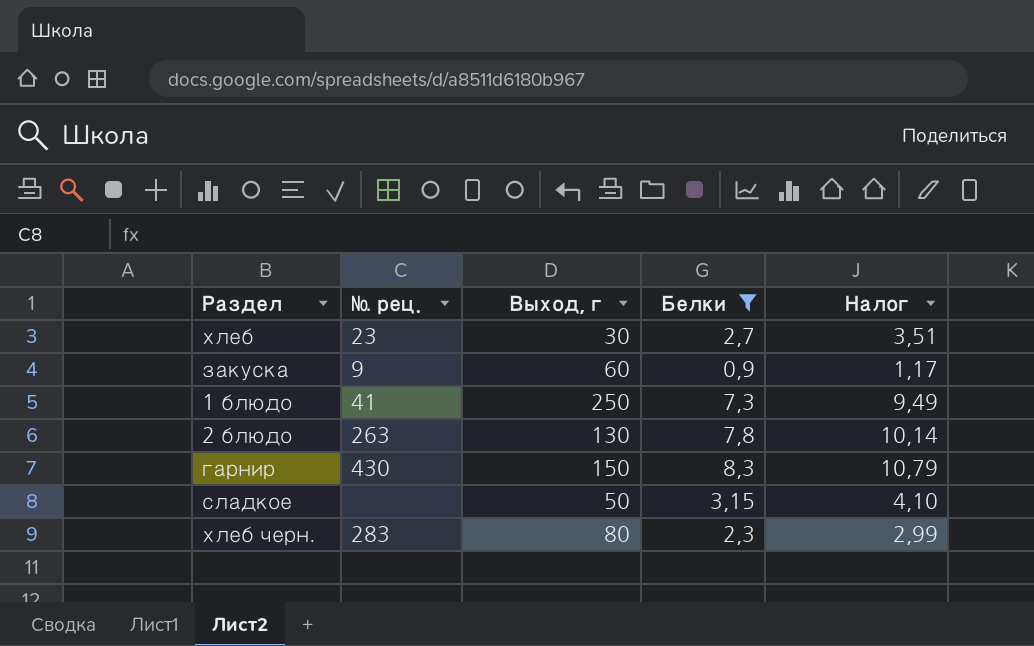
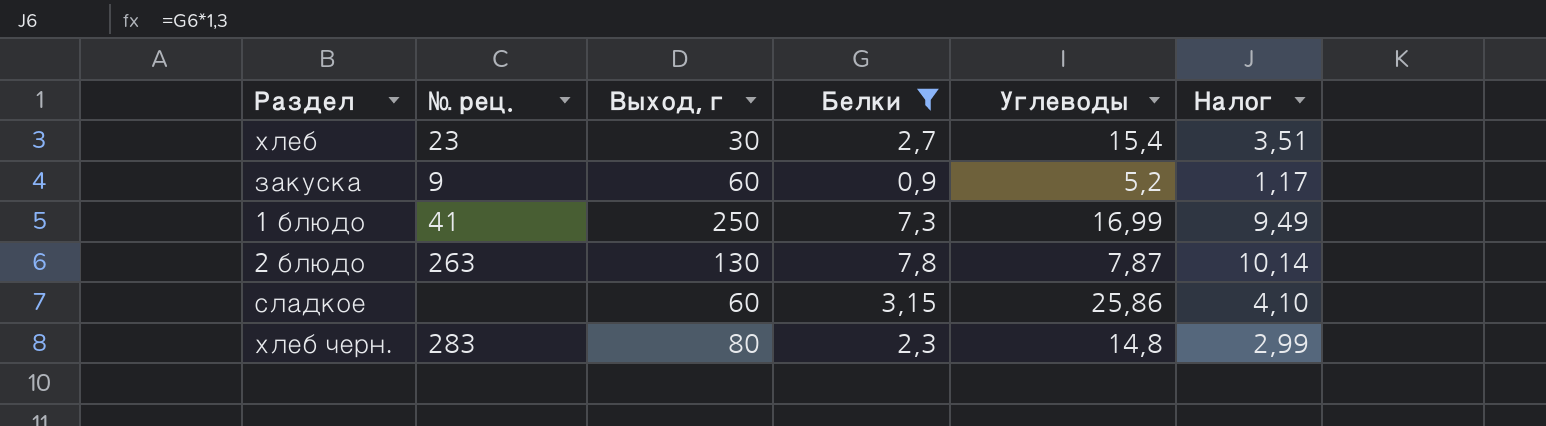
column Углеводы | position: none -> 5
row гарнир: 430 | 150 | 8,3 | 10,79 -> none
сладкое | Выход, г: 50 -> 60

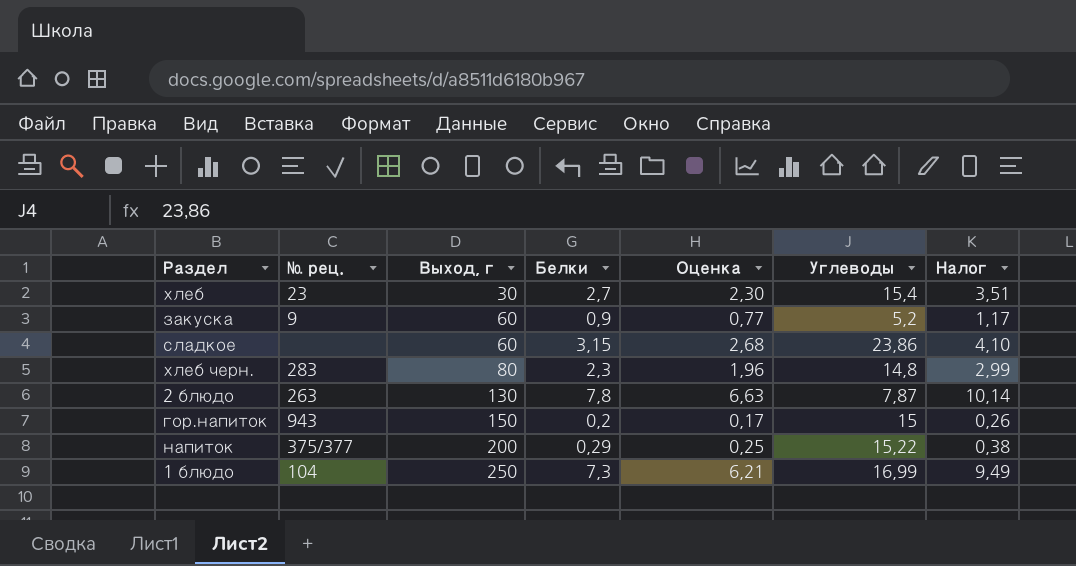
filter: Белки >= 0,9 -> none
row order: none -> Выход, г ascending
column Оценка | formula: none -> [Белки] * 0,85
сладкое | Углеводы: 25,86 -> 23,86
1 блюдо | № рец.: 41 -> 104

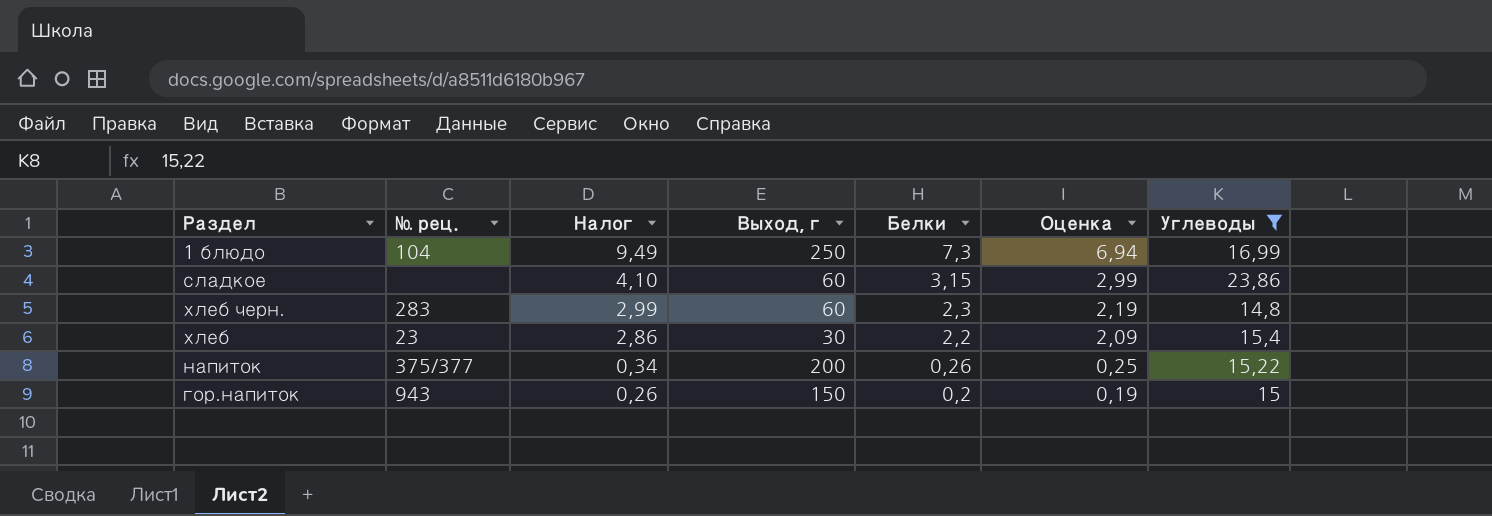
filter: none -> Углеводы >= 14,8
row order: Выход, г ascending -> Налог descending
column Налог | position: 7 -> 3
column Оценка | formula: [Белки] * 0,85 -> [Белки] * 0,95
хлеб черн. | Выход, г: 80 -> 60
хлеб | Налог: 3,51 -> 2,86
хлеб | Белки: 2,7 -> 2,2
напиток | Налог: 0,38 -> 0,34
напиток | Белки: 0,29 -> 0,26

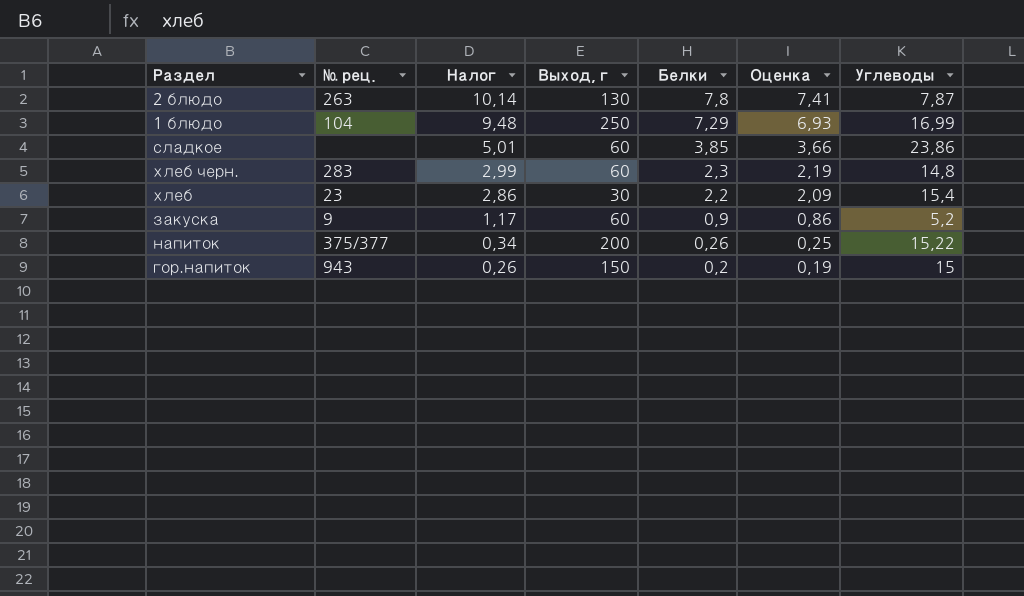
filter: Углеводы >= 14,8 -> none
1 блюдо | Налог: 9,49 -> 9,48
1 блюдо | Белки: 7,3 -> 7,29
1 блюдо | Оценка: 6,94 -> 6,93
сладкое | Налог: 4,10 -> 5,01
сладкое | Белки: 3,15 -> 3,85
сладкое | Оценка: 2,99 -> 3,66

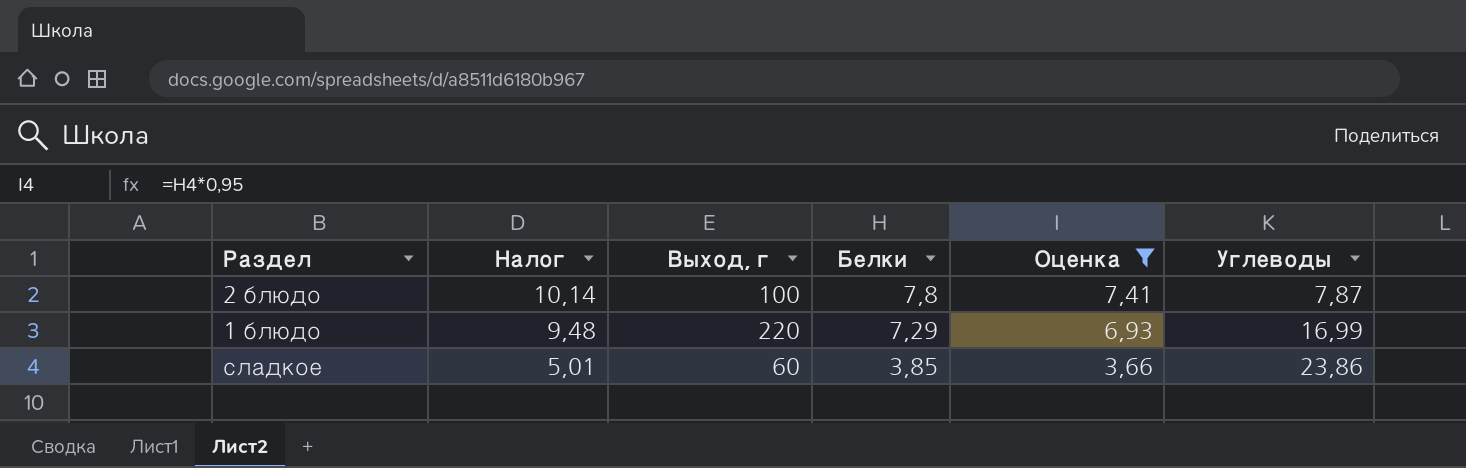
filter: none -> Оценка >= 3,66
column № рец. | position: 2 -> none
2 блюдо | Выход, г: 130 -> 100
1 блюдо | Выход, г: 250 -> 220

